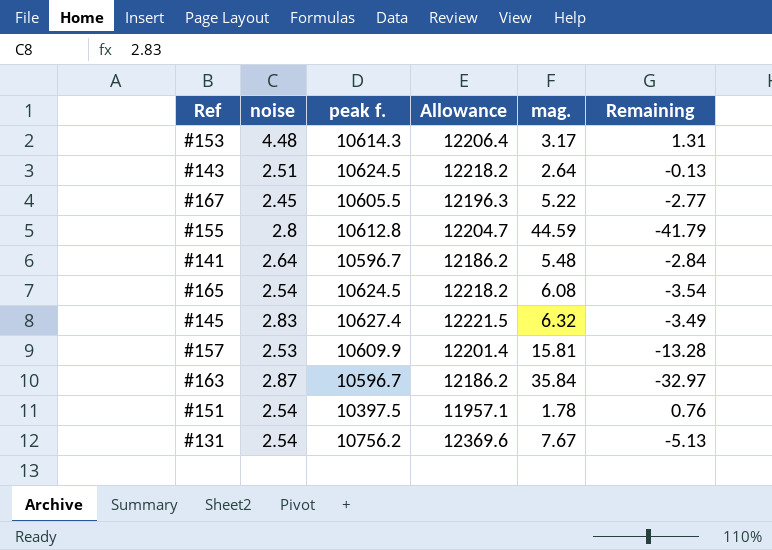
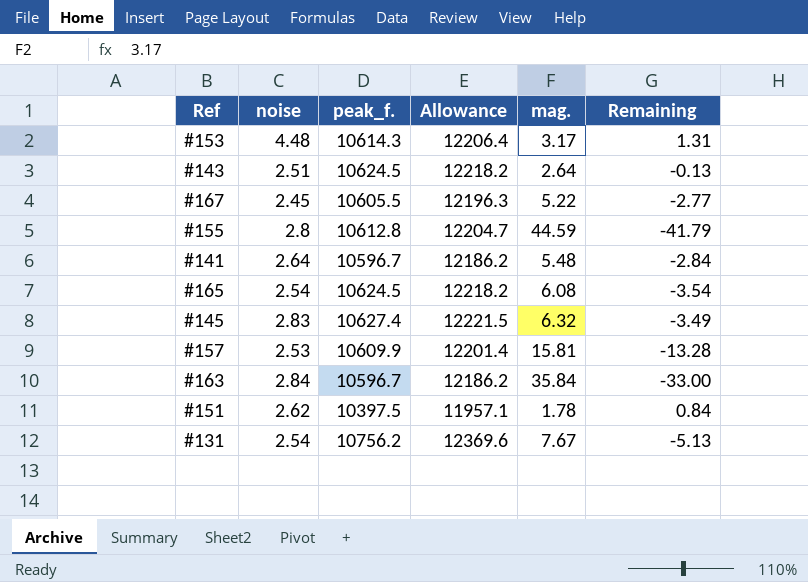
column name: peak f. -> peak_f.
#163 | noise: 2.87 -> 2.84
#163 | Remaining: -32.97 -> -33.00
#151 | noise: 2.54 -> 2.62
#151 | Remaining: 0.76 -> 0.84

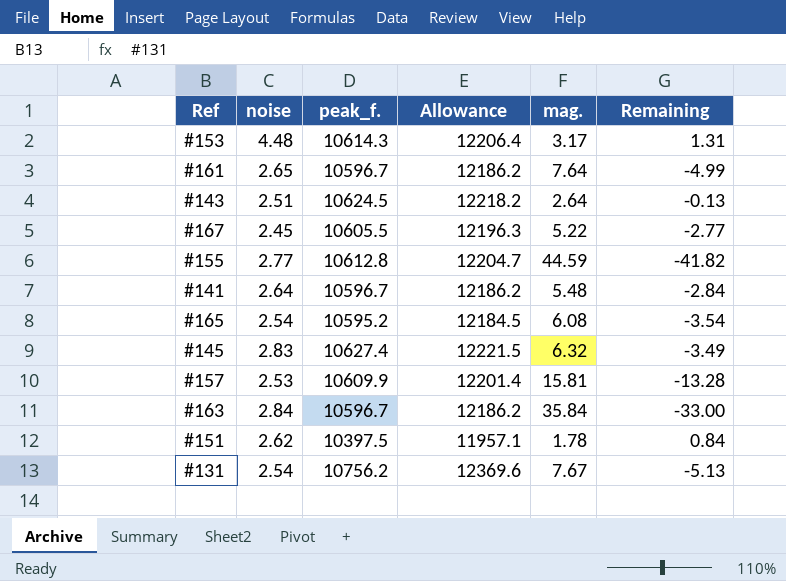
row #161: none -> 2.65 | 10596.7 | 12186.2 | 7.64 | -4.99
#155 | noise: 2.8 -> 2.77
#155 | Remaining: -41.79 -> -41.82
#165 | peak_f.: 10624.5 -> 10595.2
#165 | Allowance: 12218.2 -> 12184.5

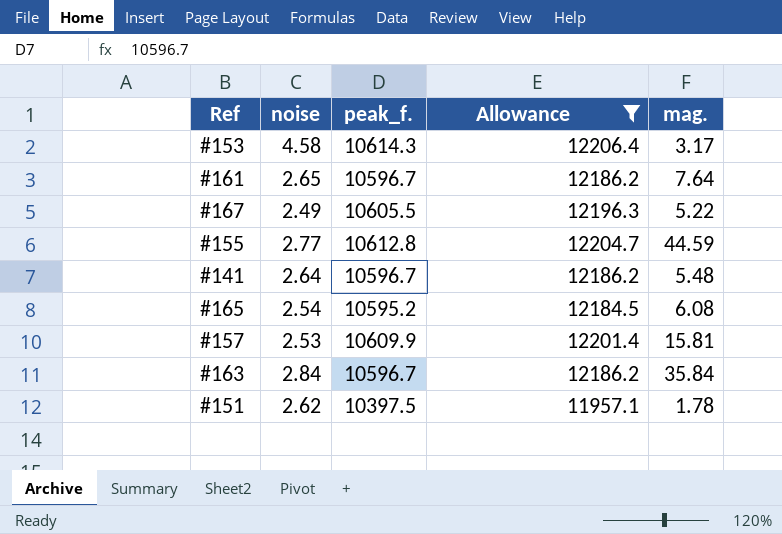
filter: none -> Allowance <= 12206.4
column Remaining | formula: [noise] - [mag.] -> none
#153 | noise: 4.48 -> 4.58
#167 | noise: 2.45 -> 2.49

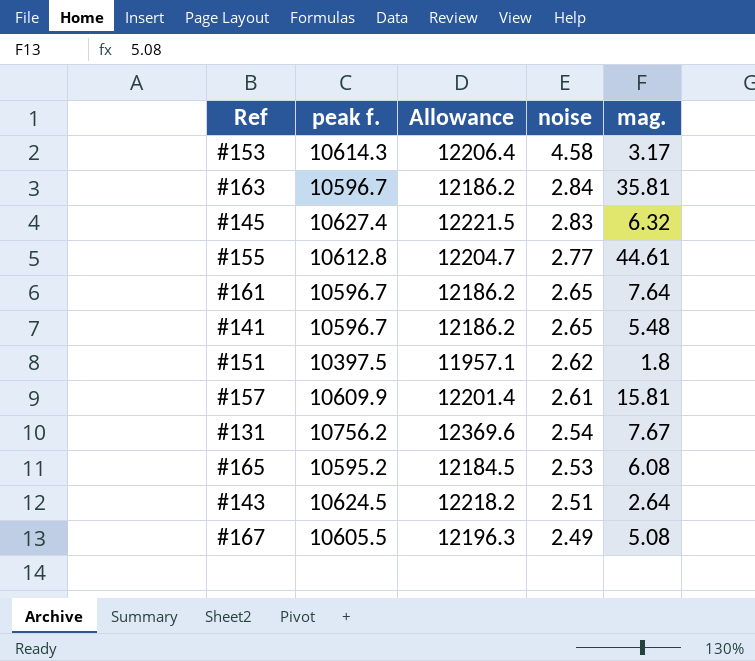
filter: Allowance <= 12206.4 -> none
row order: none -> noise descending
column name: peak_f. -> peak f.
column noise | position: 2 -> 4
#163 | mag.: 35.84 -> 35.81
#155 | mag.: 44.59 -> 44.61
#141 | noise: 2.64 -> 2.65
#151 | mag.: 1.78 -> 1.8
#157 | noise: 2.53 -> 2.61
#165 | noise: 2.54 -> 2.53
#167 | mag.: 5.22 -> 5.08

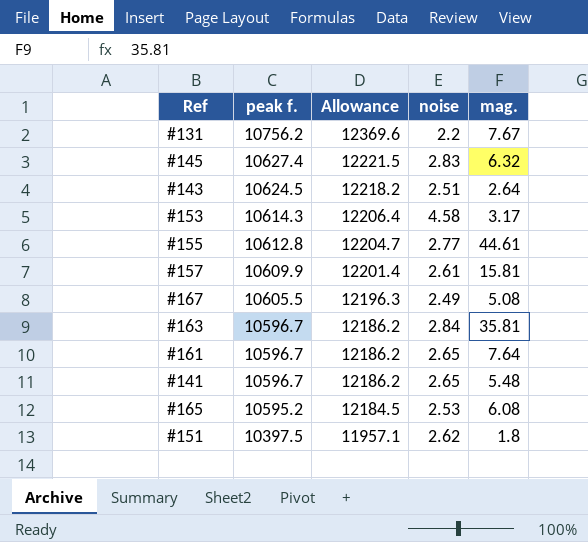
row order: noise descending -> peak f. descending
#131 | noise: 2.54 -> 2.2

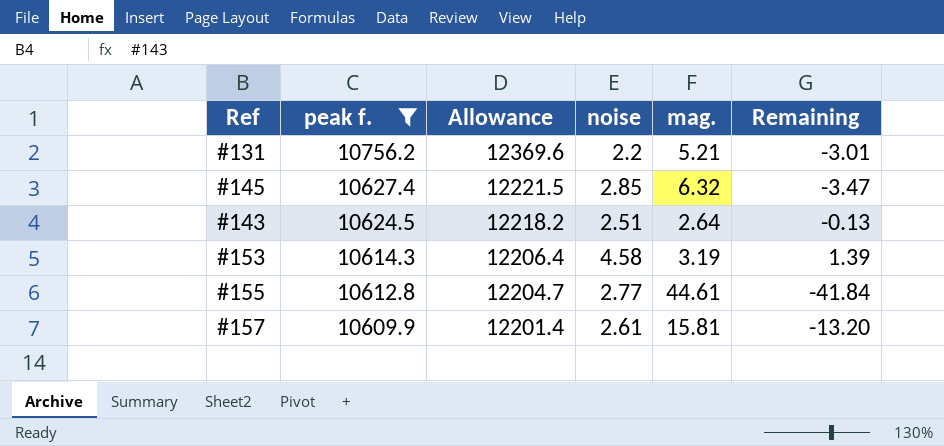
filter: none -> peak f. >= 10609.9
column Remaining | formula: none -> [noise] - [mag.]
#131 | mag.: 7.67 -> 5.21
#145 | noise: 2.83 -> 2.85
#153 | mag.: 3.17 -> 3.19

